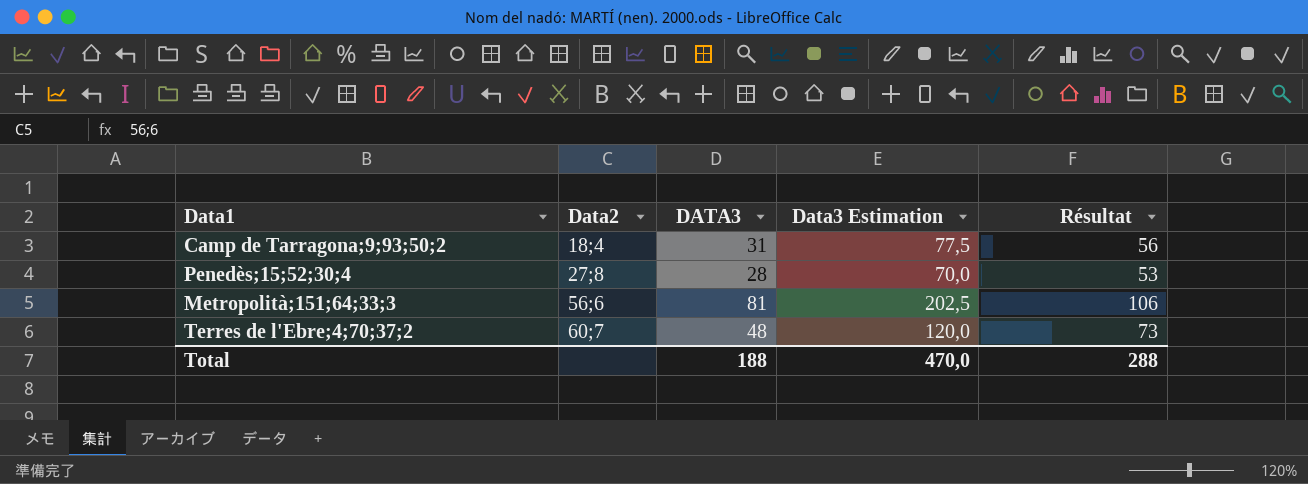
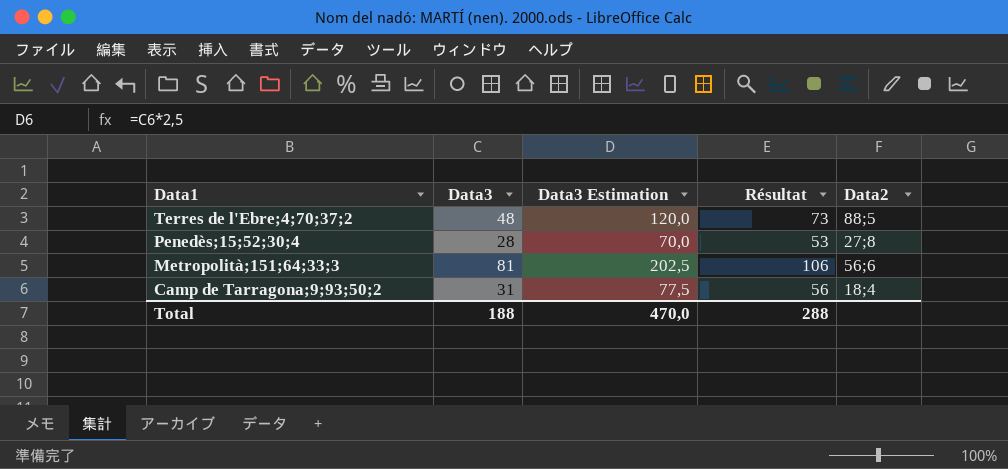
row order: Data2 ascending -> Data1 descending
column name: DATA3 -> Data3
column Data2 | position: 2 -> 5
Terres de l'Ebre;4;70;37;2 | Data2: 60;7 -> 88;5

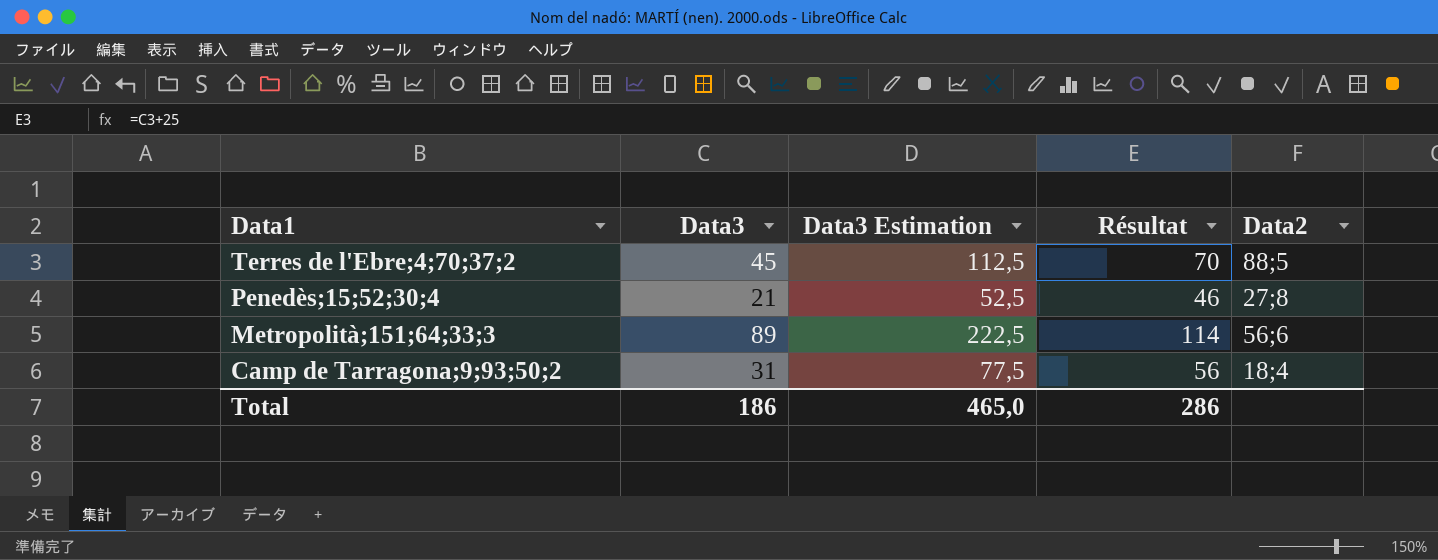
Terres de l'Ebre;4;70;37;2 | Data3: 48 -> 45
Terres de l'Ebre;4;70;37;2 | Data3 Estimation: 120,0 -> 112,5
Terres de l'Ebre;4;70;37;2 | Résultat: 73 -> 70
Penedès;15;52;30;4 | Data3: 28 -> 21
Penedès;15;52;30;4 | Data3 Estimation: 70,0 -> 52,5
Penedès;15;52;30;4 | Résultat: 53 -> 46
Metropolità;151;64;33;3 | Data3: 81 -> 89
Metropolità;151;64;33;3 | Data3 Estimation: 202,5 -> 222,5
Metropolità;151;64;33;3 | Résultat: 106 -> 114
Total | Data3: 188 -> 186
Total | Data3 Estimation: 470,0 -> 465,0
Total | Résultat: 288 -> 286

